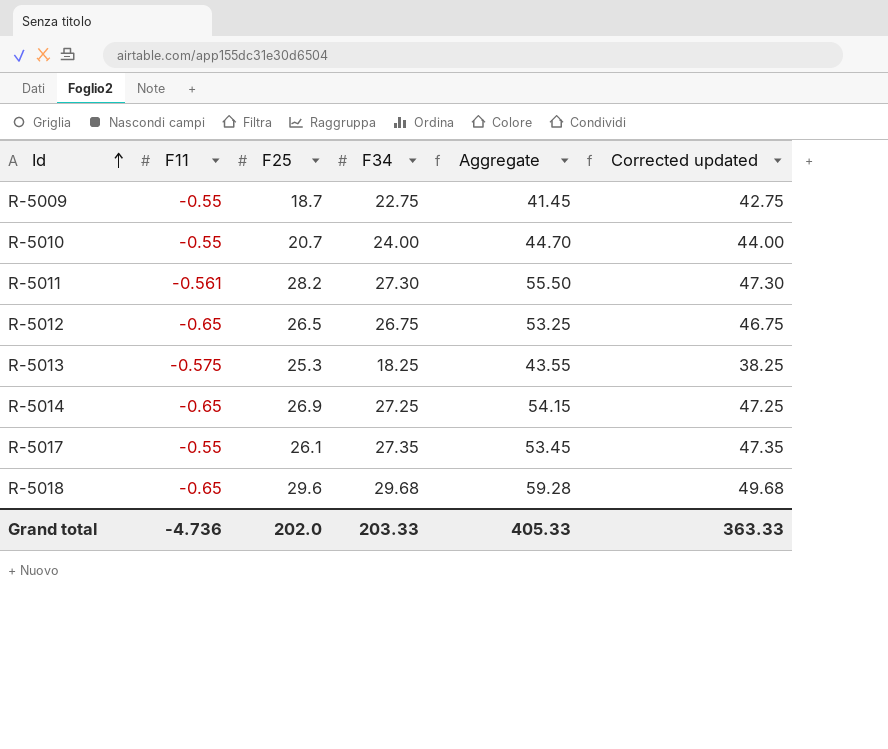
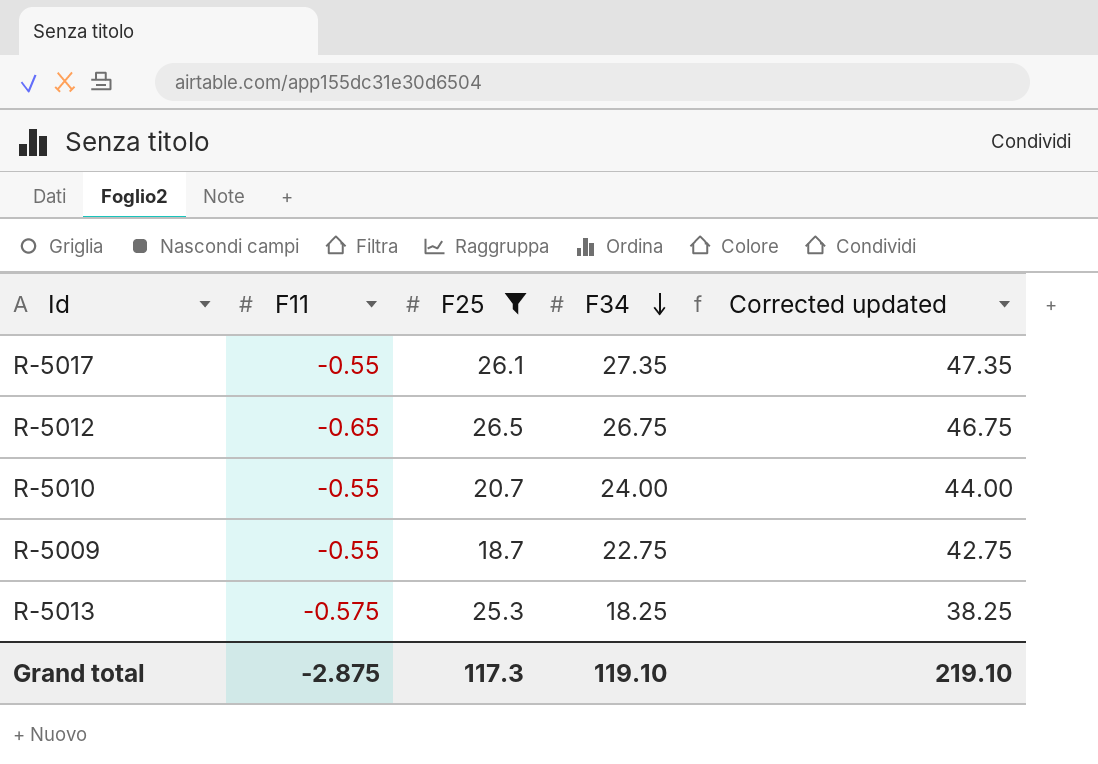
filter: none -> F25 <= 26.5
row order: Id ascending -> F34 descending
column Aggregate | formula: [F25] + [F34] -> none
Grand total | F11: -4.736 -> -2.875
Grand total | F25: 202.0 -> 117.3
Grand total | F34: 203.33 -> 119.10
Grand total | Corrected updated: 363.33 -> 219.10

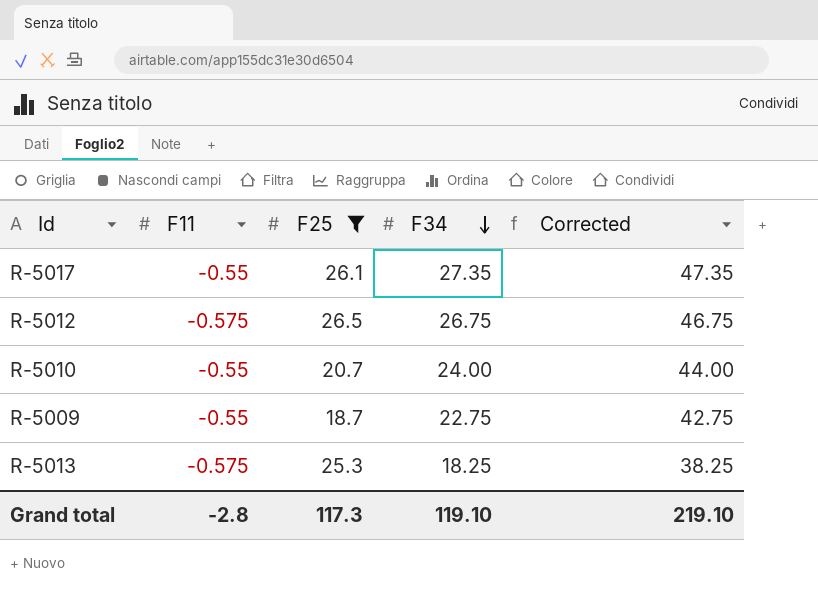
column name: Corrected updated -> Corrected
R-5012 | F11: -0.65 -> -0.575
Grand total | F11: -2.875 -> -2.8

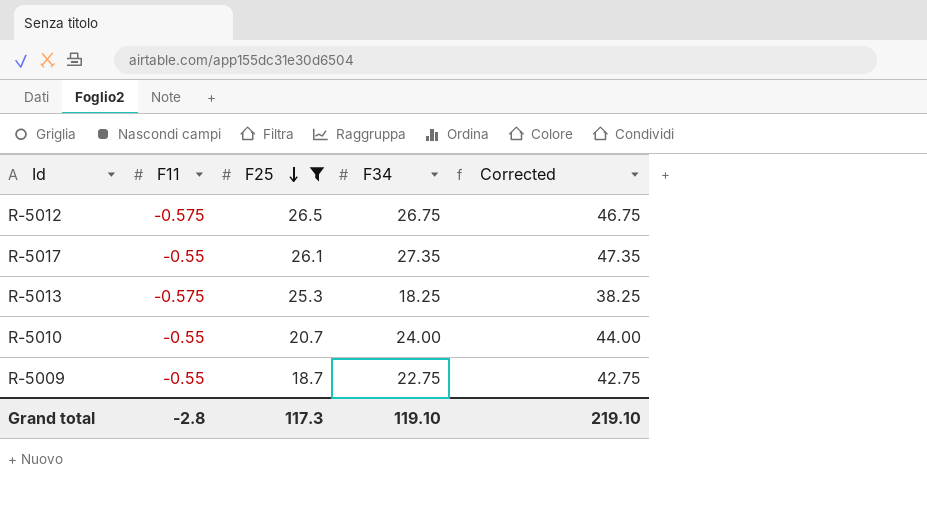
row order: F34 descending -> F25 descending

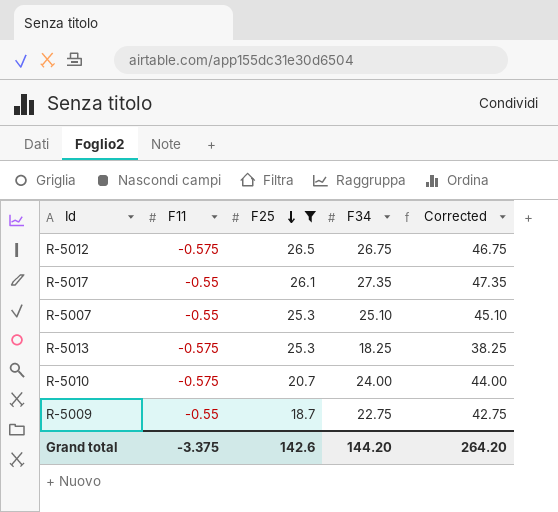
row R-5007: none -> -0.55 | 25.3 | 25.10 | 45.10
R-5010 | F11: -0.55 -> -0.575
Grand total | F11: -2.8 -> -3.375
Grand total | F25: 117.3 -> 142.6
Grand total | F34: 119.10 -> 144.20
Grand total | Corrected: 219.10 -> 264.20

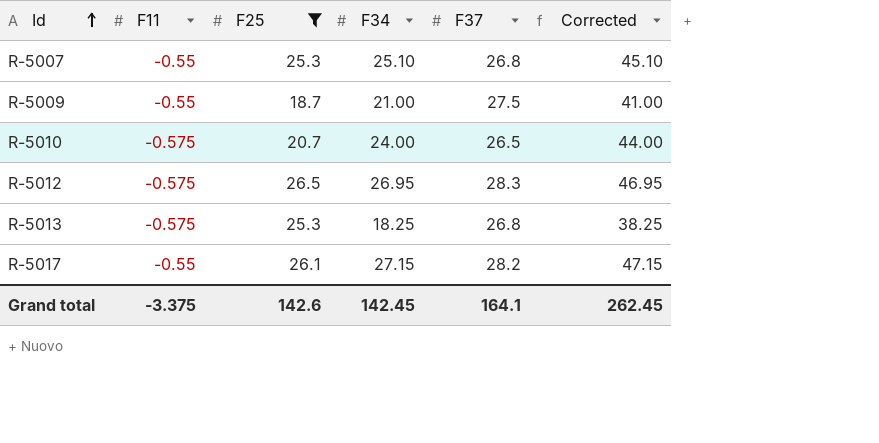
row order: F25 descending -> Id ascending
column F37 | position: none -> 5
R-5009 | F34: 22.75 -> 21.00
R-5009 | Corrected: 42.75 -> 41.00
R-5012 | F34: 26.75 -> 26.95
R-5012 | Corrected: 46.75 -> 46.95
R-5017 | F34: 27.35 -> 27.15
R-5017 | Corrected: 47.35 -> 47.15
Grand total | F34: 144.20 -> 142.45
Grand total | Corrected: 264.20 -> 262.45

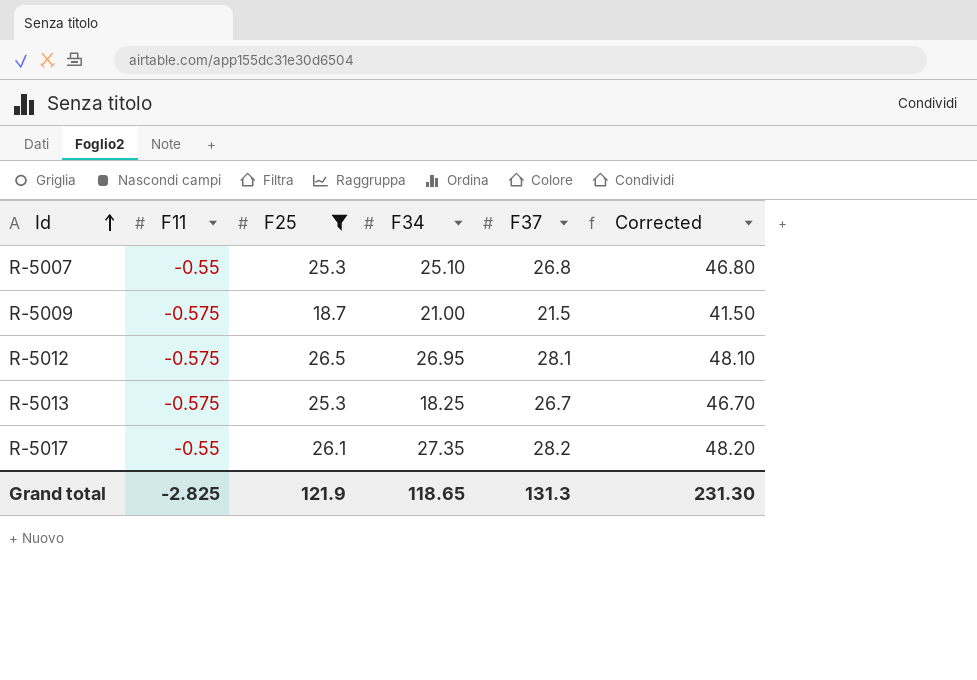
column Corrected | formula: [F34] + 20 -> [F37] + 20
row R-5010: -0.575 | 20.7 | 24.00 | 26.5 | 44.00 -> none
R-5009 | F11: -0.55 -> -0.575
R-5009 | F37: 27.5 -> 21.5
R-5012 | F37: 28.3 -> 28.1
R-5013 | F37: 26.8 -> 26.7
R-5017 | F34: 27.15 -> 27.35
Grand total | F11: -3.375 -> -2.825
Grand total | F25: 142.6 -> 121.9
Grand total | F34: 142.45 -> 118.65
Grand total | F37: 164.1 -> 131.3
Grand total | Corrected: 262.45 -> 231.30

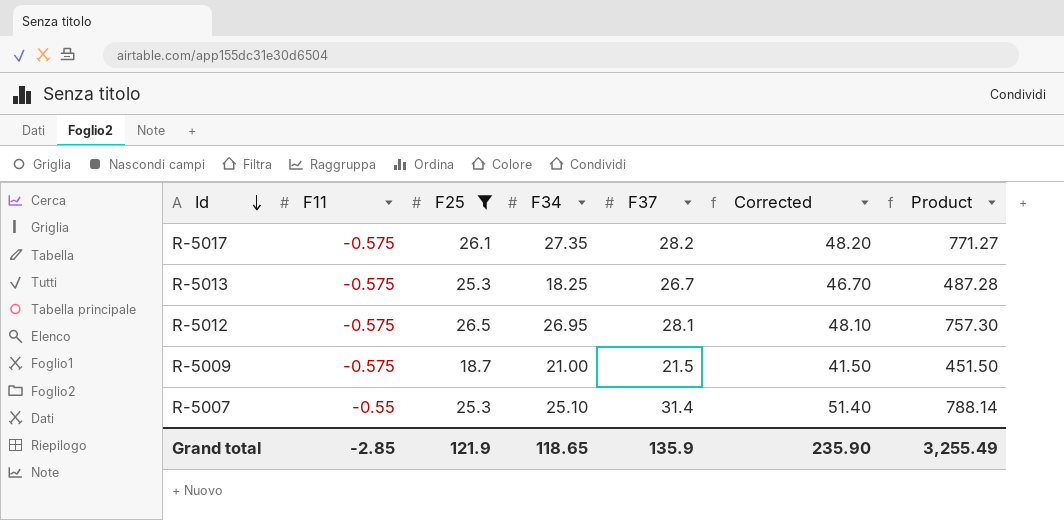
row order: Id ascending -> Id descending
column Product | formula: none -> [F34] * [F37]
R-5017 | F11: -0.55 -> -0.575
R-5007 | F37: 26.8 -> 31.4
R-5007 | Corrected: 46.80 -> 51.40
Grand total | F11: -2.825 -> -2.85
Grand total | F37: 131.3 -> 135.9
Grand total | Corrected: 231.30 -> 235.90

